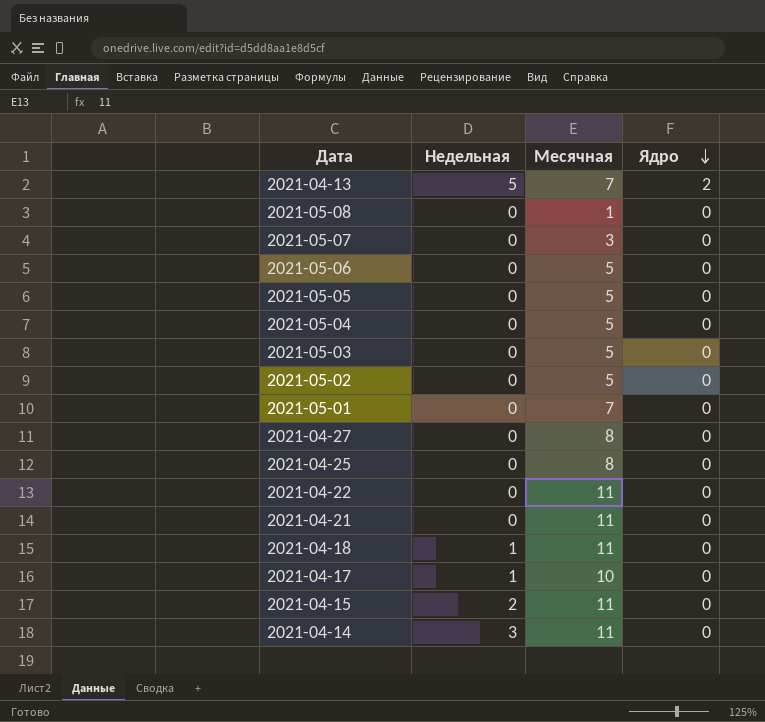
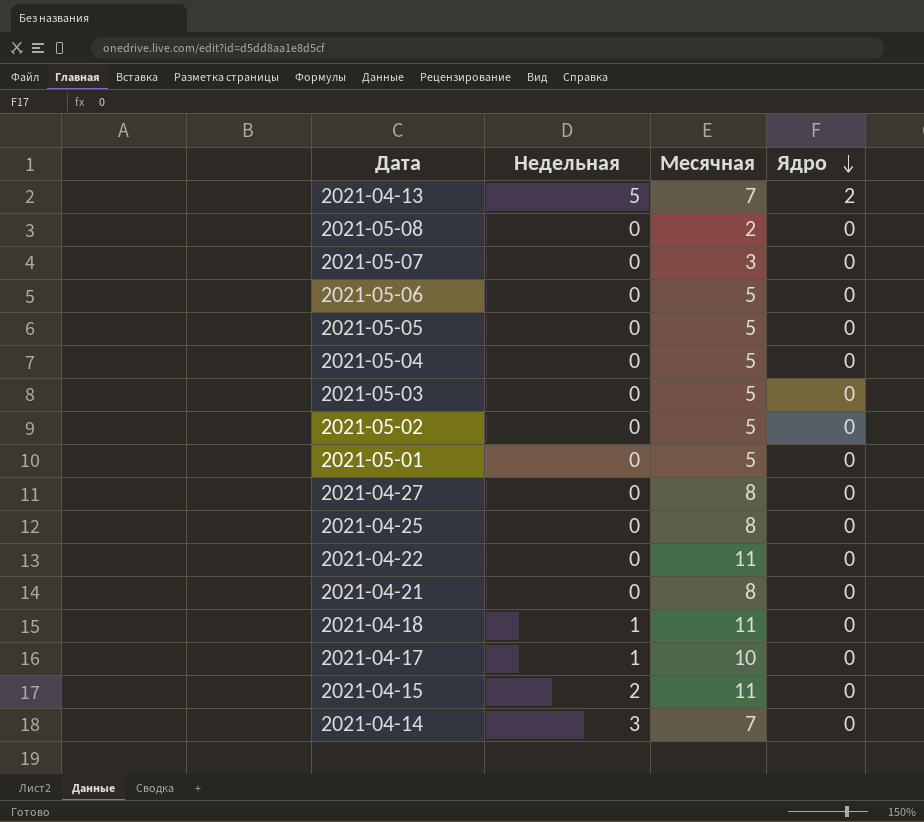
2021-05-08 | Месячная: 1 -> 2
2021-05-01 | Месячная: 7 -> 5
2021-04-21 | Месячная: 11 -> 8
2021-04-14 | Месячная: 11 -> 7

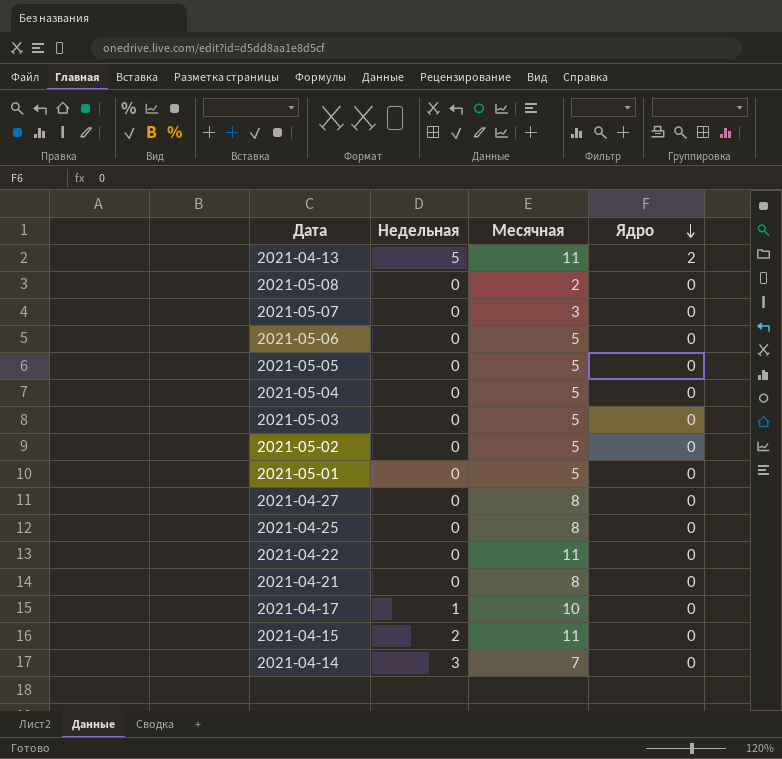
row 2021-04-18: 1 | 11 | 0 -> none
2021-04-13 | Месячная: 7 -> 11

